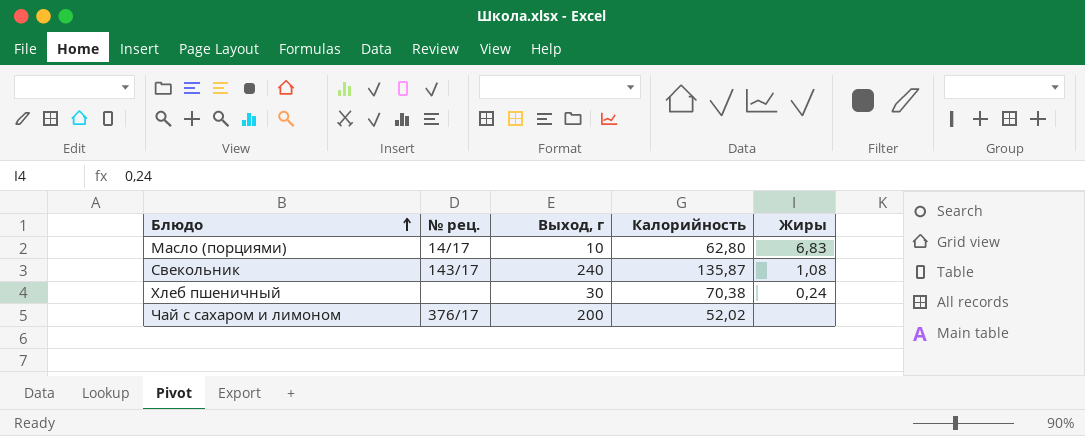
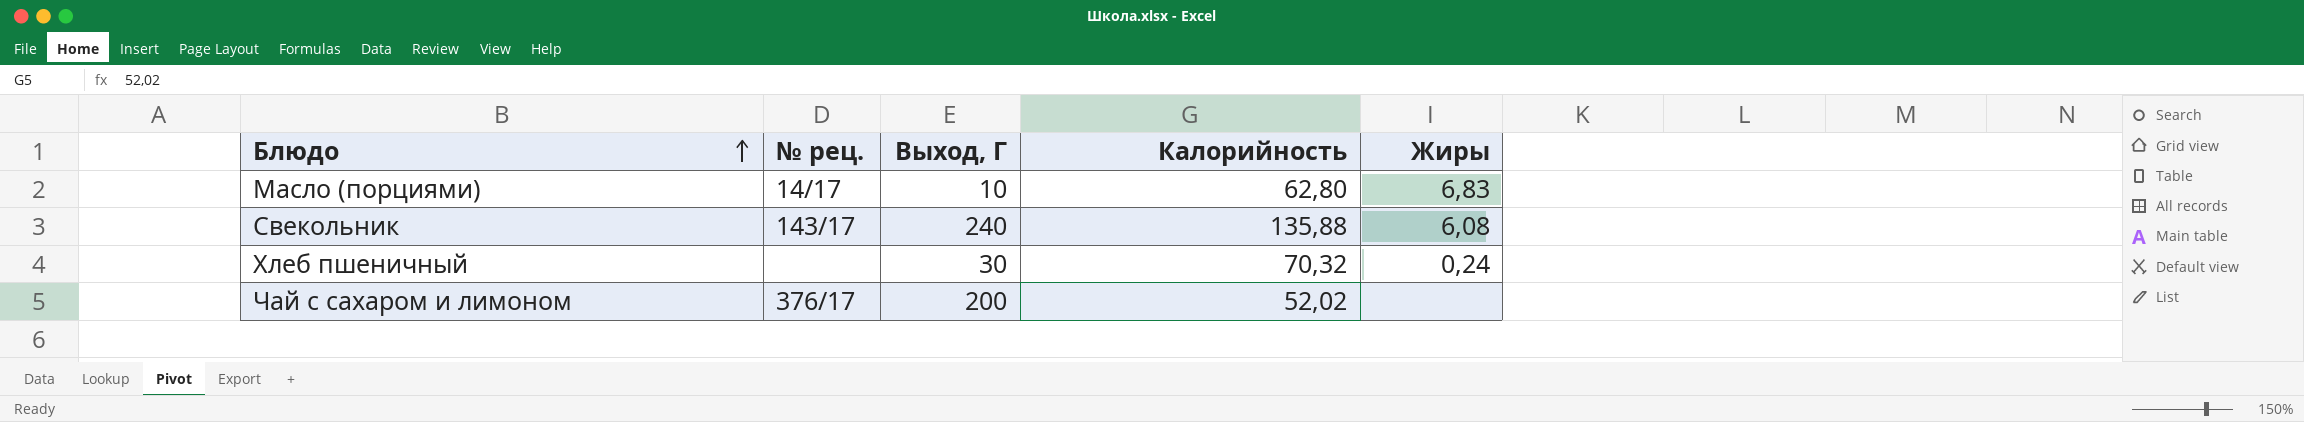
column name: Выход, г -> Выход, Г
Свекольник | Калорийность: 135,87 -> 135,88
Свекольник | Жиры: 1,08 -> 6,08
Хлеб пшеничный | Калорийность: 70,38 -> 70,32

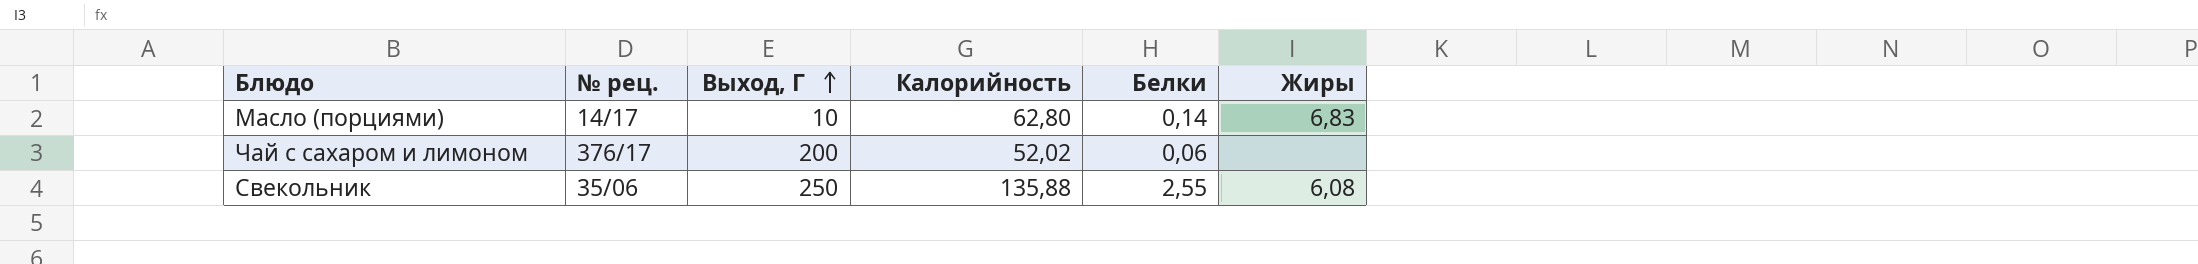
row order: Блюдо ascending -> Выход, Г ascending
column Белки | position: none -> 5
row Хлеб пшеничный: none | 30 | 70,32 | 0,24 -> none
Свекольник | № рец.: 143/17 -> 35/06
Свекольник | Выход, Г: 240 -> 250

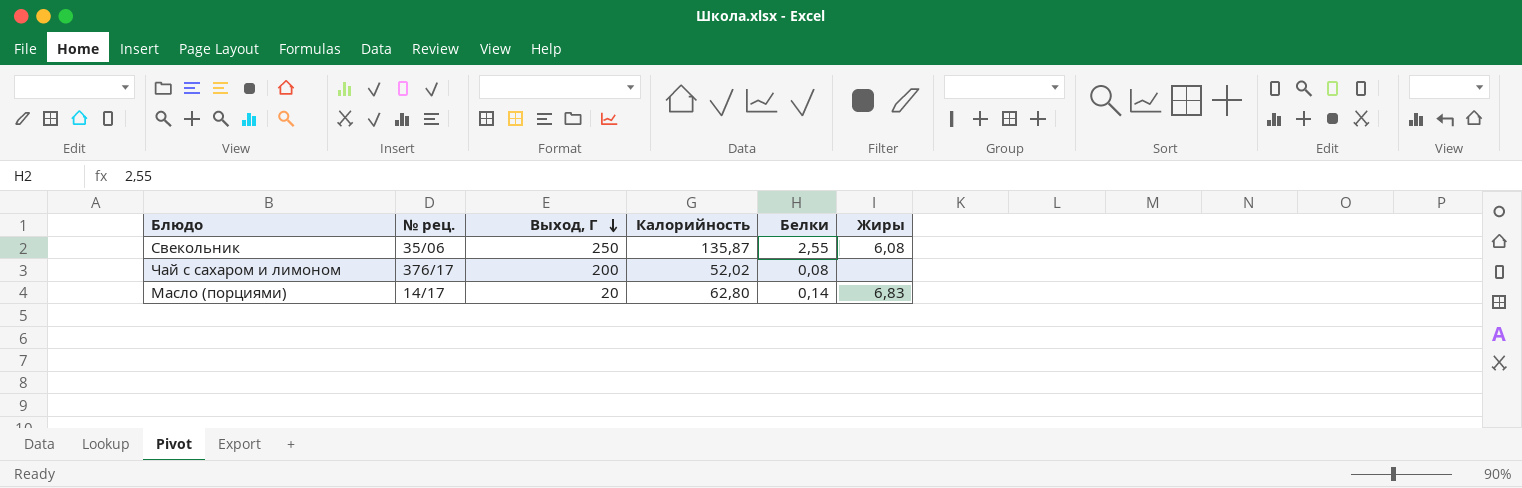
row order: Выход, Г ascending -> Выход, Г descending
Свекольник | Калорийность: 135,88 -> 135,87
Чай с сахаром и лимоном | Белки: 0,06 -> 0,08
Масло (порциями) | Выход, Г: 10 -> 20

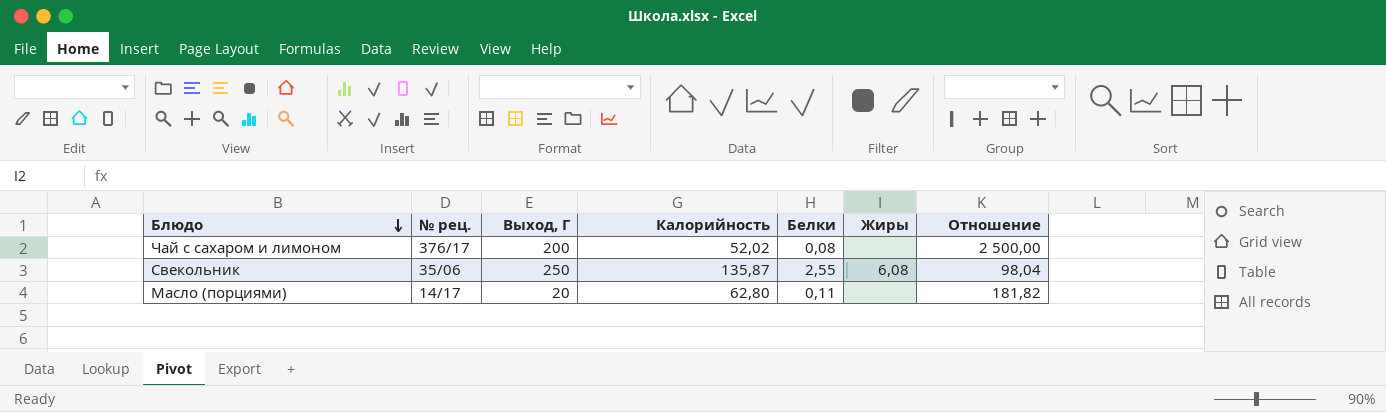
row order: Выход, Г descending -> Блюдо descending
column Отношение | formula: none -> [Выход, Г] / [Белки]
Масло (порциями) | Белки: 0,14 -> 0,11
Масло (порциями) | Жиры: 6,83 -> none

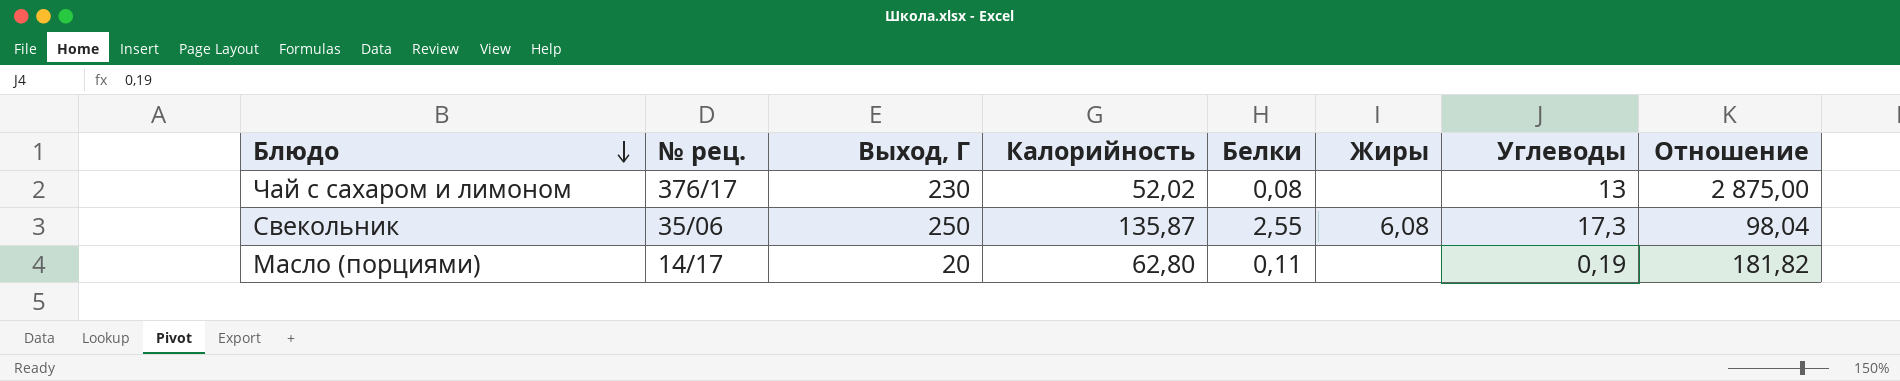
column Углеводы | position: none -> 7
Чай с сахаром и лимоном | Выход, Г: 200 -> 230
Чай с сахаром и лимоном | Отношение: 2 500,00 -> 2 875,00

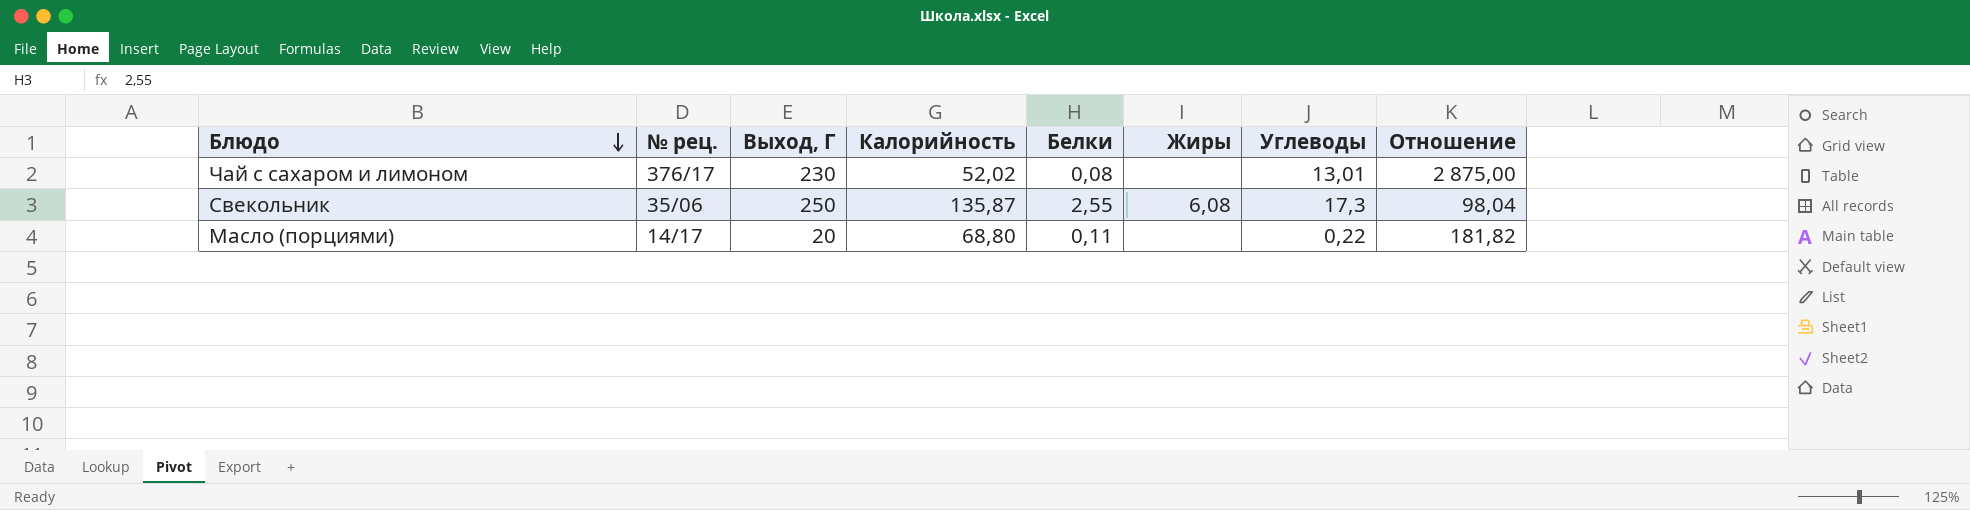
Чай с сахаром и лимоном | Углеводы: 13 -> 13,01
Масло (порциями) | Калорийность: 62,80 -> 68,80
Масло (порциями) | Углеводы: 0,19 -> 0,22

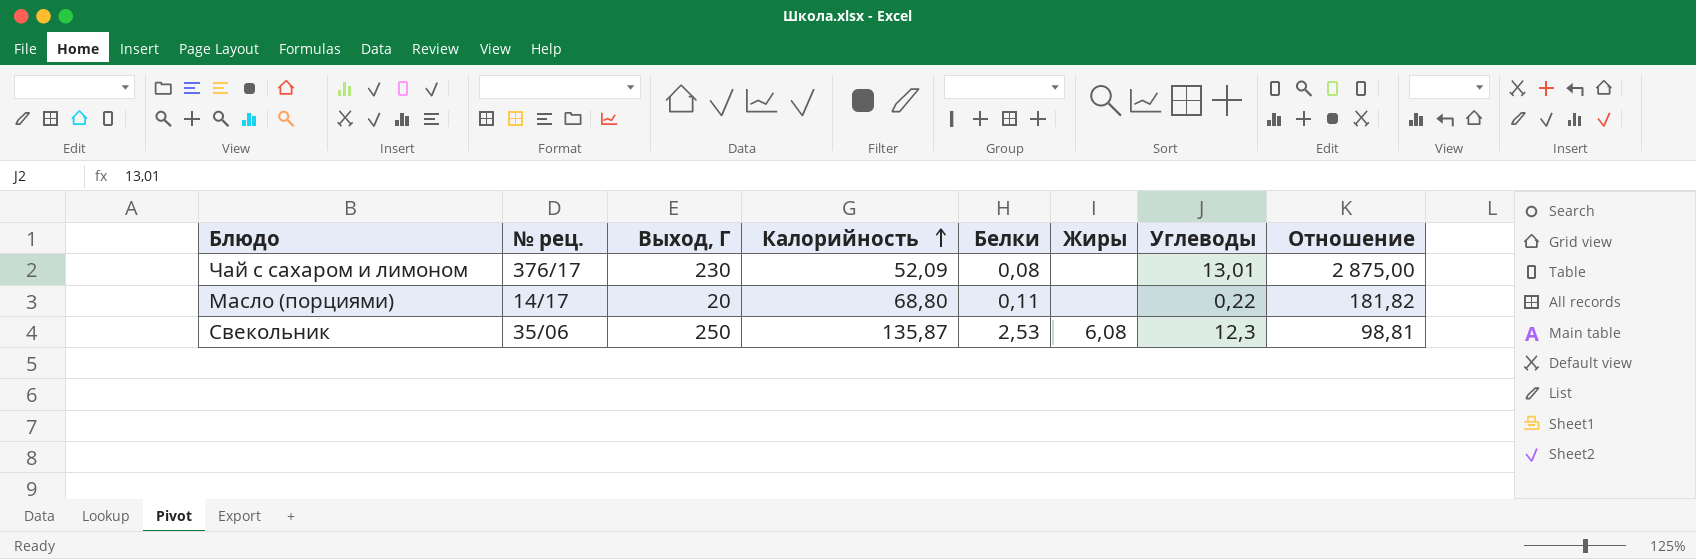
row order: Блюдо descending -> Калорийность ascending
Чай с сахаром и лимоном | Калорийность: 52,02 -> 52,09
Свекольник | Белки: 2,55 -> 2,53
Свекольник | Углеводы: 17,3 -> 12,3
Свекольник | Отношение: 98,04 -> 98,81

